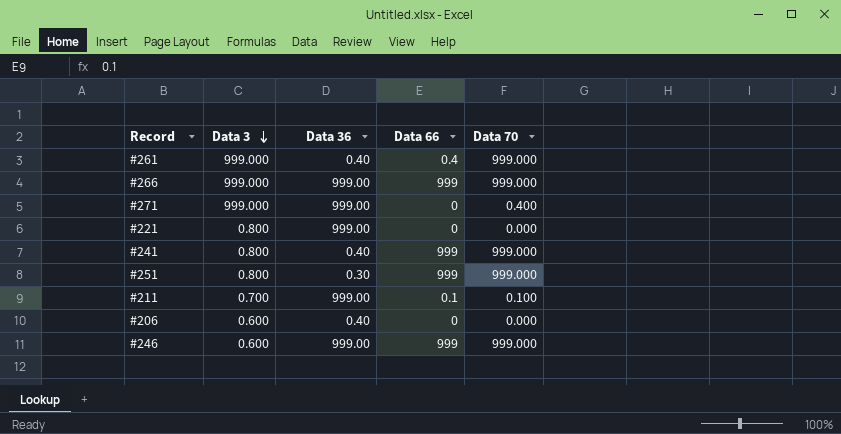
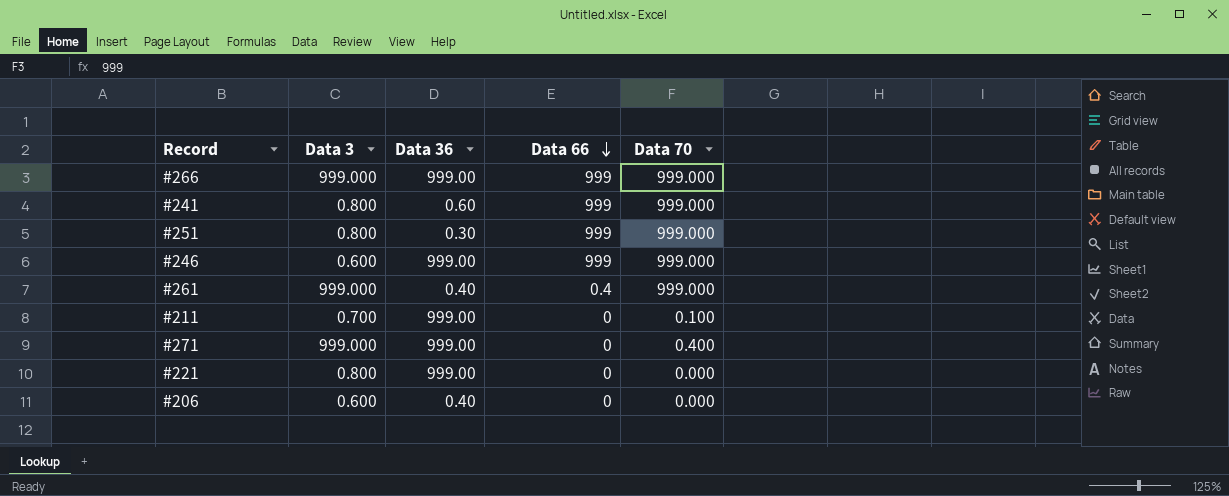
row order: Data 3 descending -> Data 66 descending
#241 | Data 36: 0.40 -> 0.60
#211 | Data 66: 0.1 -> 0

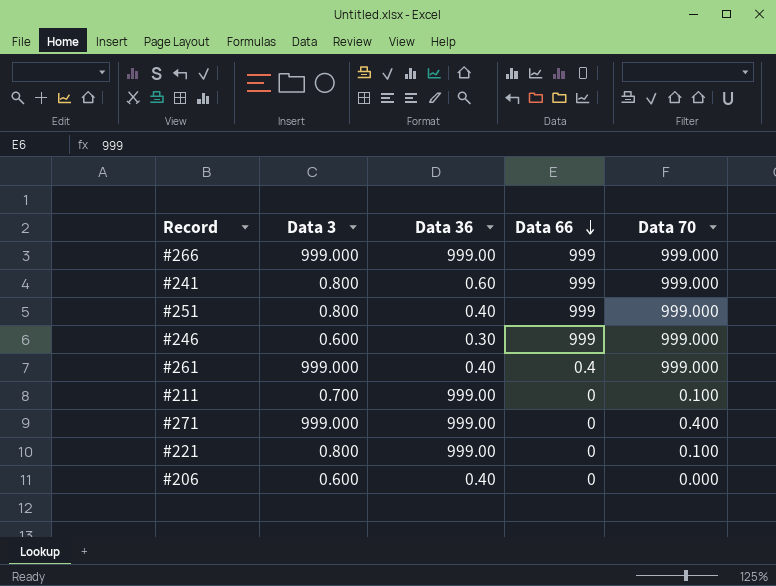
#251 | Data 36: 0.30 -> 0.40
#246 | Data 36: 999.00 -> 0.30
#221 | Data 70: 0.000 -> 0.100

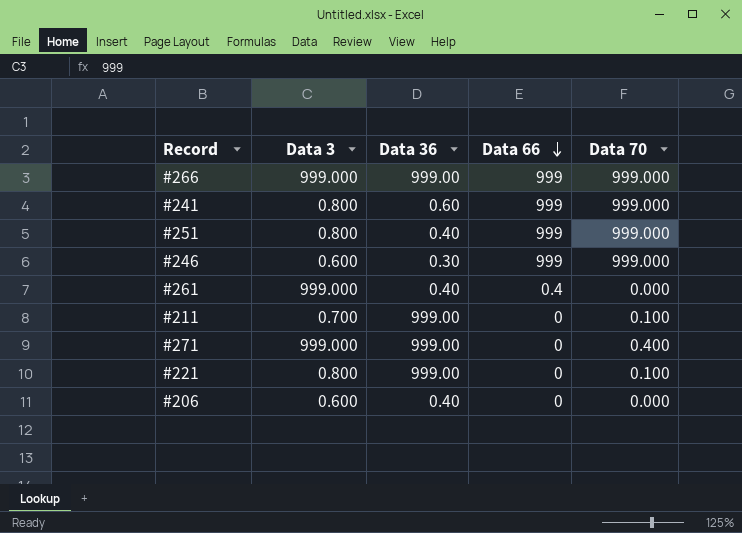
#261 | Data 70: 999.000 -> 0.000

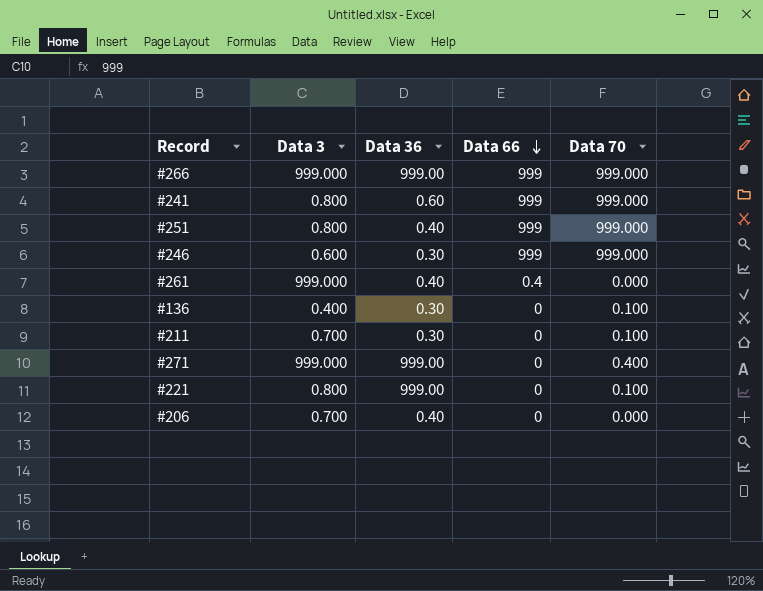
row #136: none -> 0.400 | 0.30 | 0 | 0.100
#211 | Data 36: 999.00 -> 0.30
#206 | Data 3: 0.600 -> 0.700

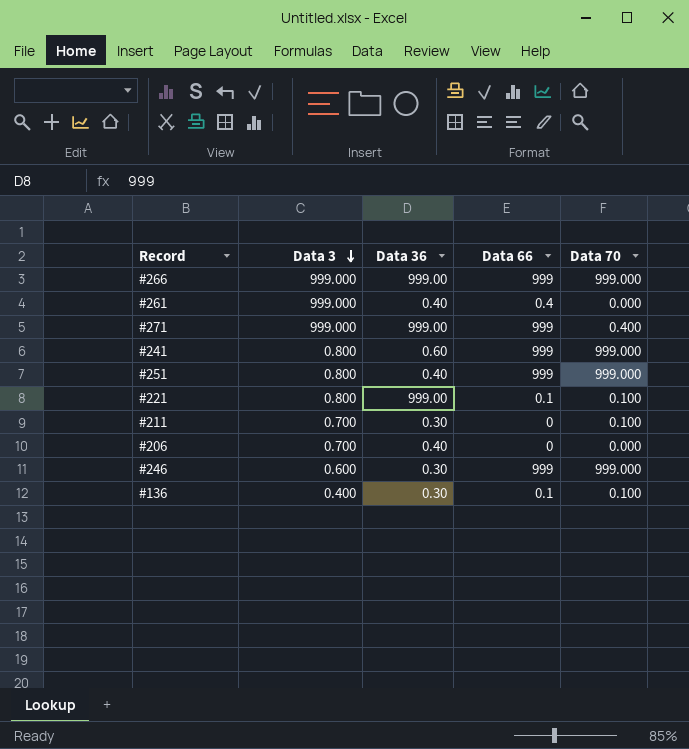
row order: Data 66 descending -> Data 3 descending
#271 | Data 66: 0 -> 999
#221 | Data 66: 0 -> 0.1
#136 | Data 66: 0 -> 0.1

